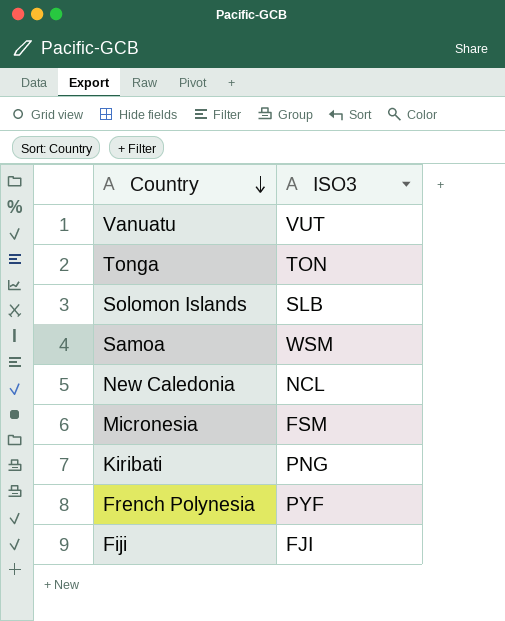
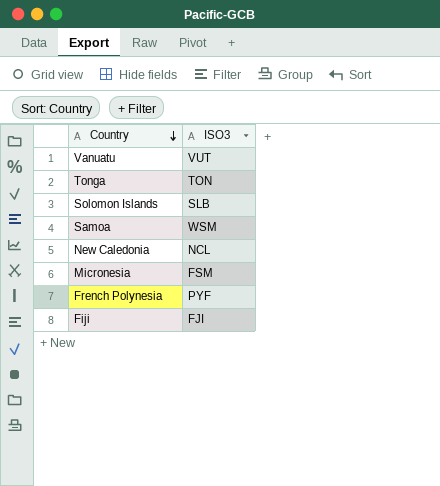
row Kiribati: PNG -> none

